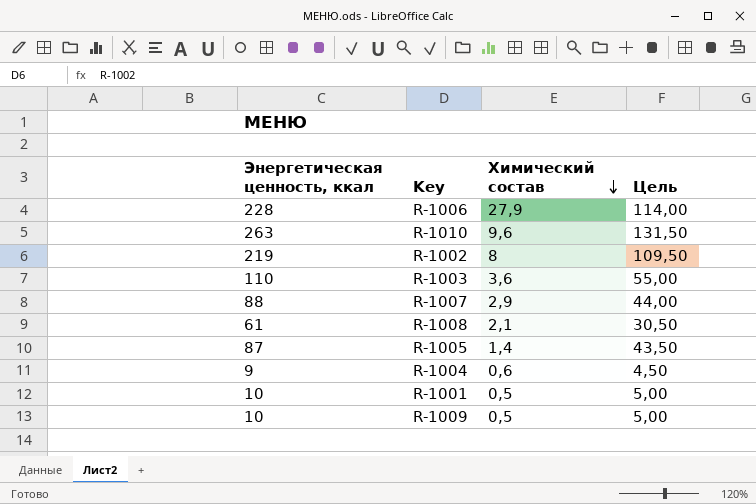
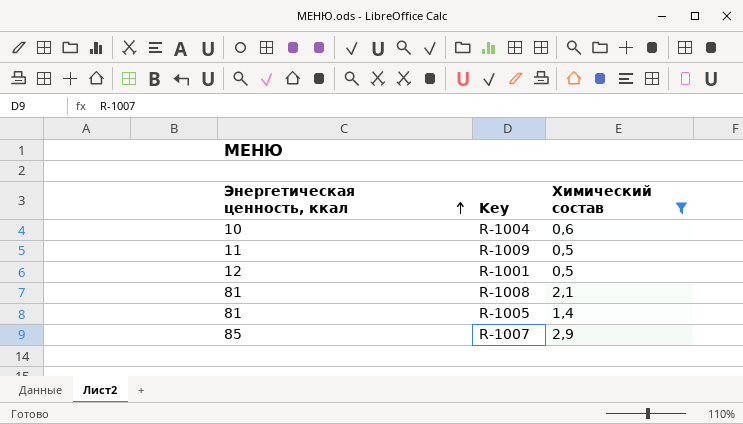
filter: none -> Химический состав <= 2,9
row order: Химический состав descending -> Энергетическая ценность, ккал ascending
column Цель | formula: [Энергетическая ценность, ккал] * 0,5 -> none
R-1004 | Энергетическая ценность, ккал: 9 -> 10
R-1009 | Энергетическая ценность, ккал: 10 -> 11
R-1001 | Энергетическая ценность, ккал: 10 -> 12
R-1008 | Энергетическая ценность, ккал: 61 -> 81
R-1005 | Энергетическая ценность, ккал: 87 -> 81
R-1007 | Энергетическая ценность, ккал: 88 -> 85

